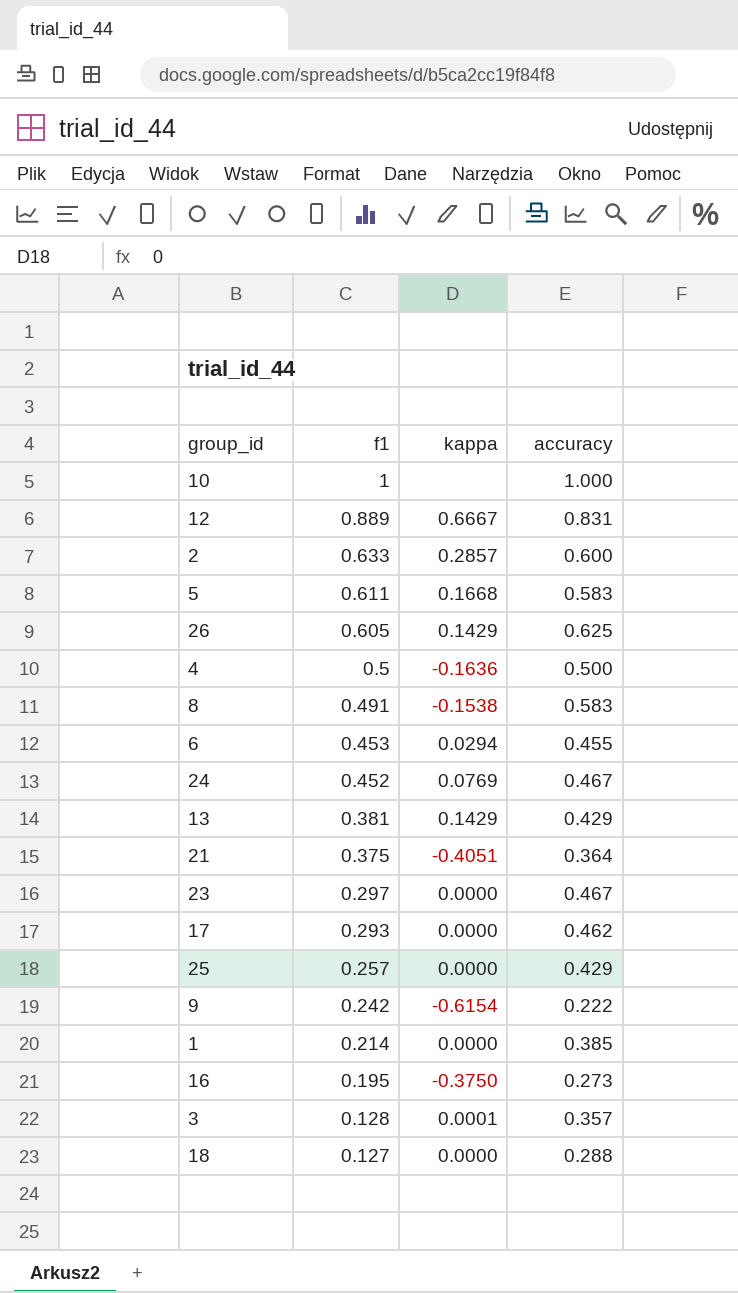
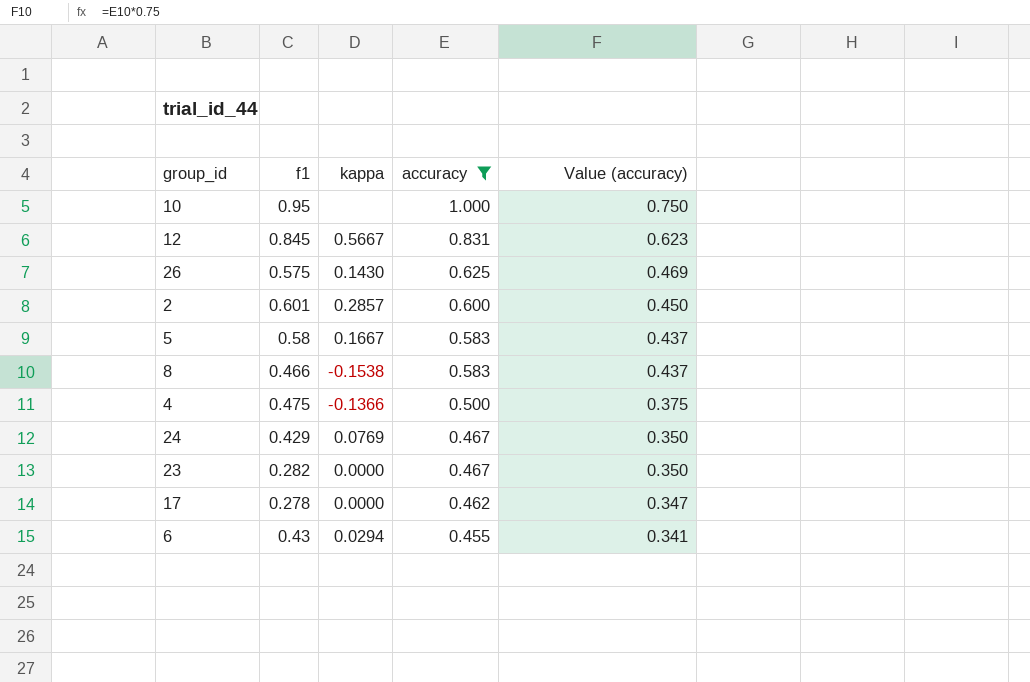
filter: none -> accuracy >= 0.455
row order: f1 descending -> accuracy descending
column Value (accuracy) | formula: none -> [accuracy] * 0.75
10 | f1: 1 -> 0.95
12 | f1: 0.889 -> 0.845
12 | kappa: 0.6667 -> 0.5667
26 | f1: 0.605 -> 0.575
26 | kappa: 0.1429 -> 0.1430
2 | f1: 0.633 -> 0.601
5 | f1: 0.611 -> 0.58
5 | kappa: 0.1668 -> 0.1667
8 | f1: 0.491 -> 0.466
4 | f1: 0.5 -> 0.475
4 | kappa: -0.1636 -> -0.1366
24 | f1: 0.452 -> 0.429
23 | f1: 0.297 -> 0.282
17 | f1: 0.293 -> 0.278
6 | f1: 0.453 -> 0.43

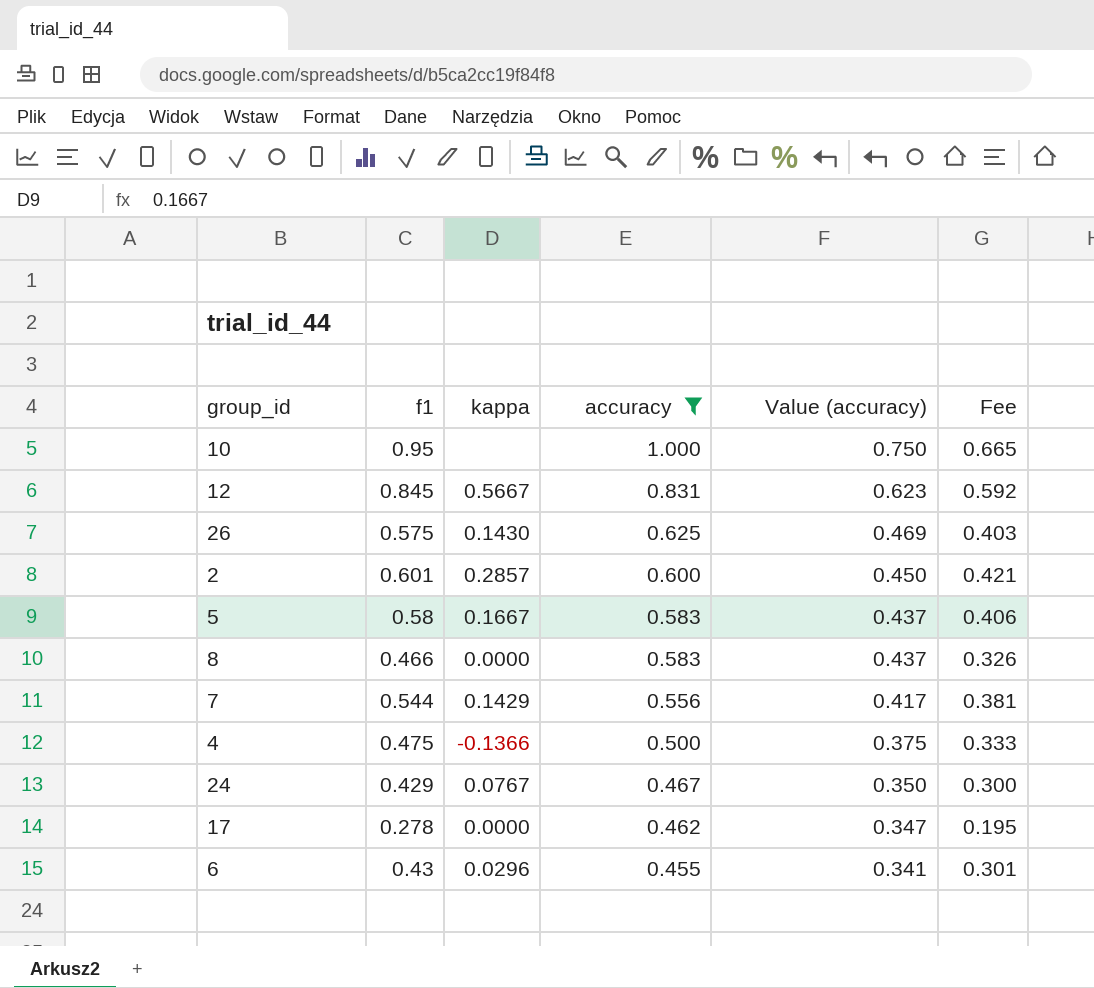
column Fee | formula: none -> [f1] * 0.7
row 23: 0.282 | 0.0000 | 0.467 | 0.350 -> none
8 | kappa: -0.1538 -> 0.0000
row 7: none -> 0.544 | 0.1429 | 0.556 | 0.417 | 0.381
24 | kappa: 0.0769 -> 0.0767
6 | kappa: 0.0294 -> 0.0296

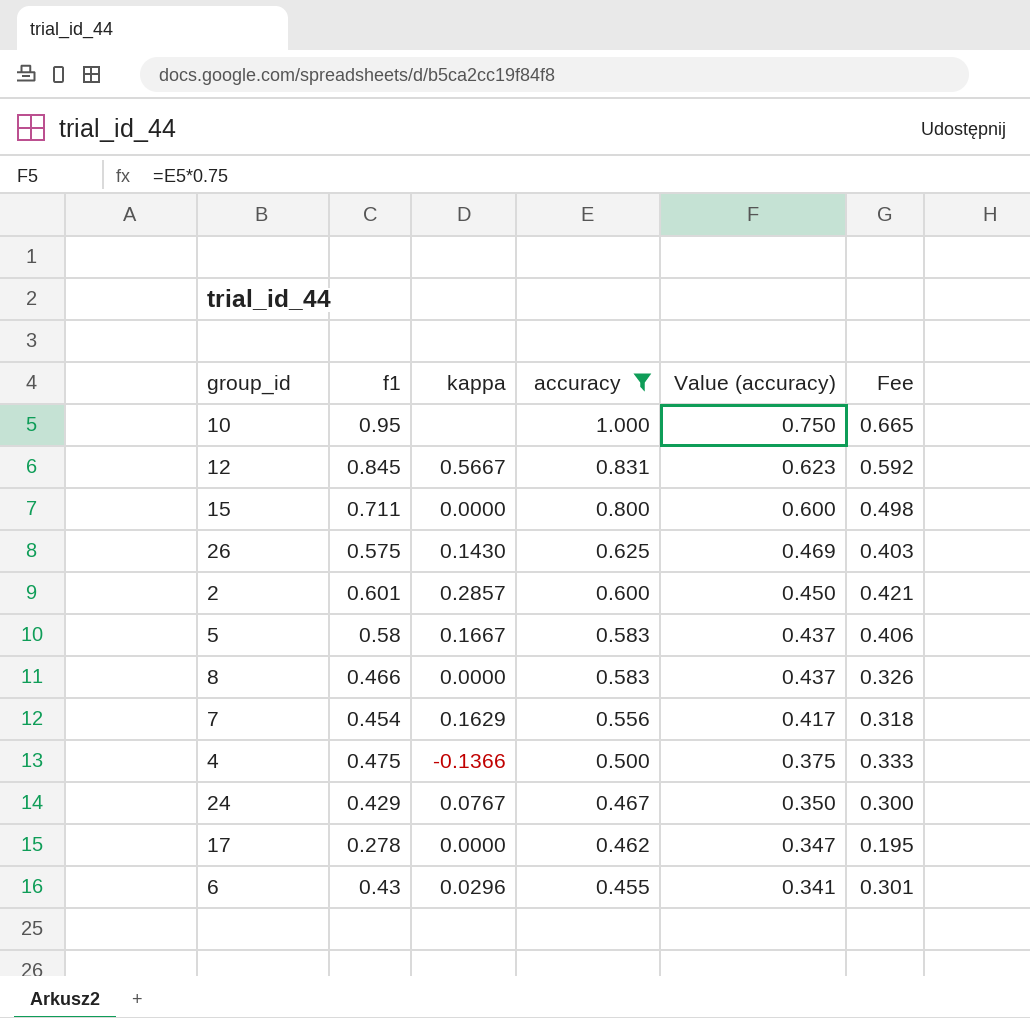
row 15: none -> 0.711 | 0.0000 | 0.800 | 0.600 | 0.498
7 | f1: 0.544 -> 0.454
7 | kappa: 0.1429 -> 0.1629
7 | Fee: 0.381 -> 0.318

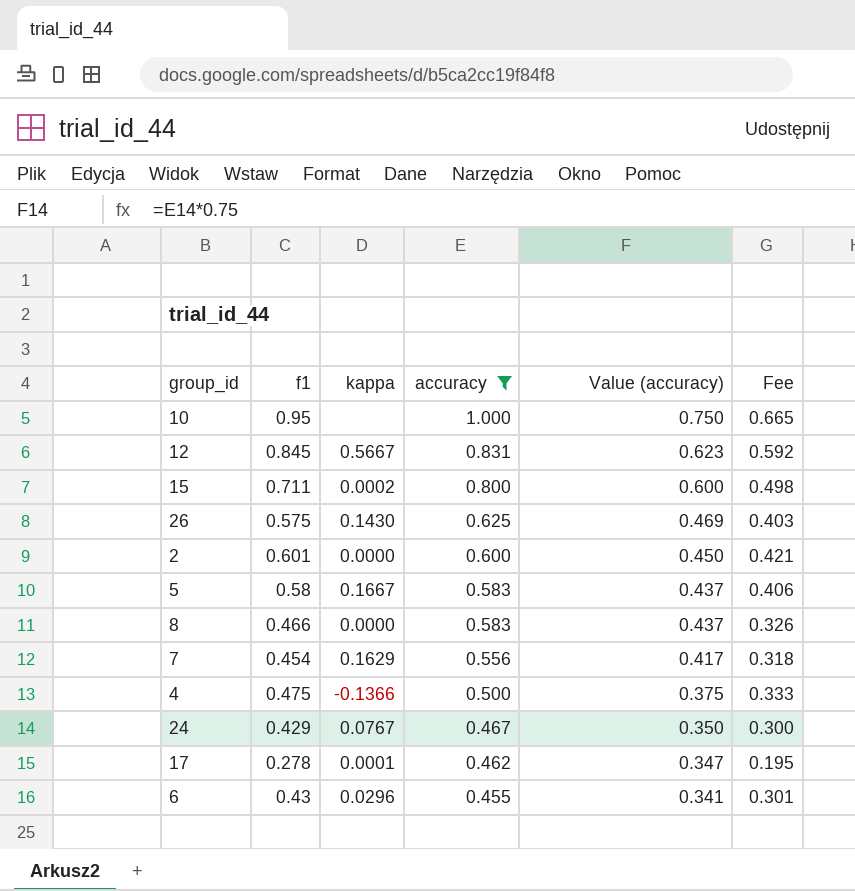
15 | kappa: 0.0000 -> 0.0002
2 | kappa: 0.2857 -> 0.0000
17 | kappa: 0.0000 -> 0.0001

